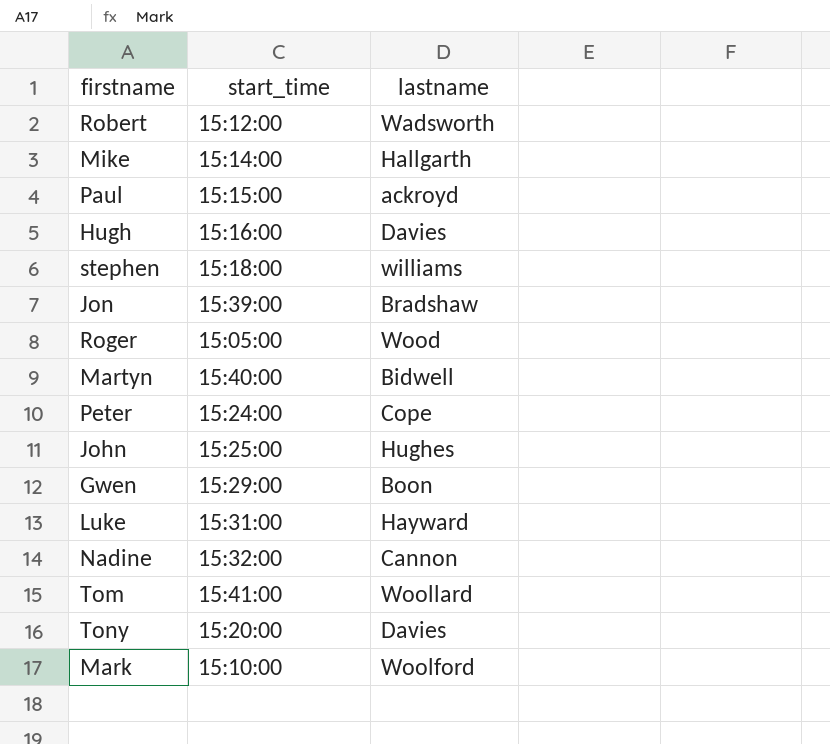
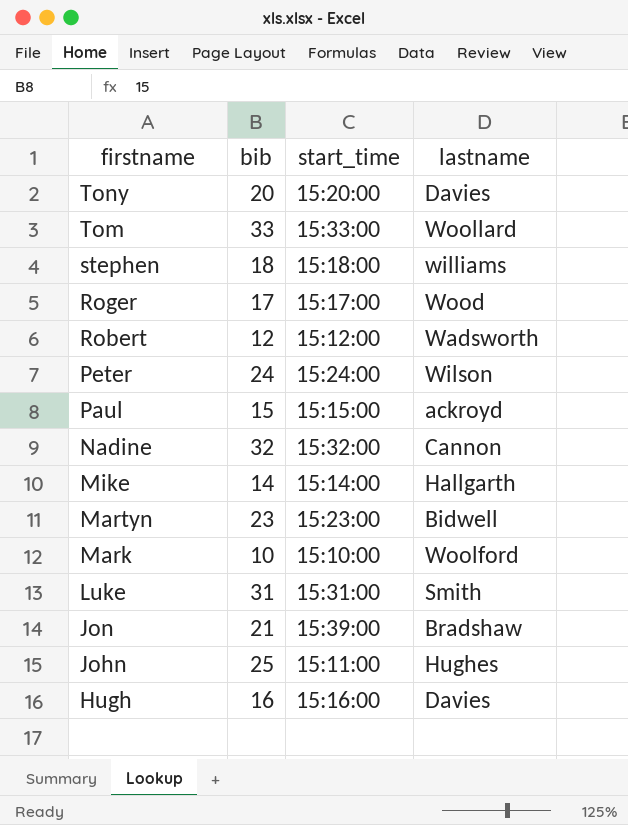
row order: none -> firstname descending
column bib | position: none -> 2
row Gwen: 15:29:00 | Boon -> none
Tom | start_time: 15:41:00 -> 15:33:00
Roger | start_time: 15:05:00 -> 15:17:00
Peter | lastname: Cope -> Wilson
Martyn | start_time: 15:40:00 -> 15:23:00
Luke | lastname: Hayward -> Smith
John | start_time: 15:25:00 -> 15:11:00

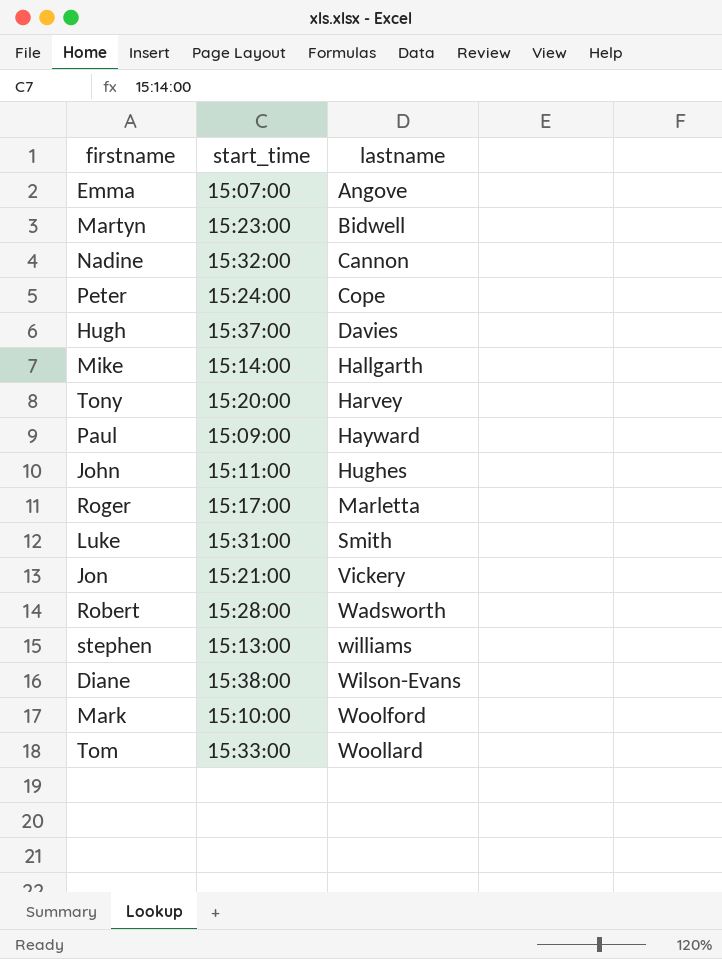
row order: firstname descending -> lastname ascending
column bib | position: 2 -> none
row Emma: none -> 15:07:00 | Angove
Peter | lastname: Wilson -> Cope
Hugh | start_time: 15:16:00 -> 15:37:00
Tony | lastname: Davies -> Harvey
Paul | start_time: 15:15:00 -> 15:09:00
Paul | lastname: ackroyd -> Hayward
Roger | lastname: Wood -> Marletta
Jon | start_time: 15:39:00 -> 15:21:00
Jon | lastname: Bradshaw -> Vickery
Robert | start_time: 15:12:00 -> 15:28:00
stephen | start_time: 15:18:00 -> 15:13:00
row Diane: none -> 15:38:00 | Wilson-Evans

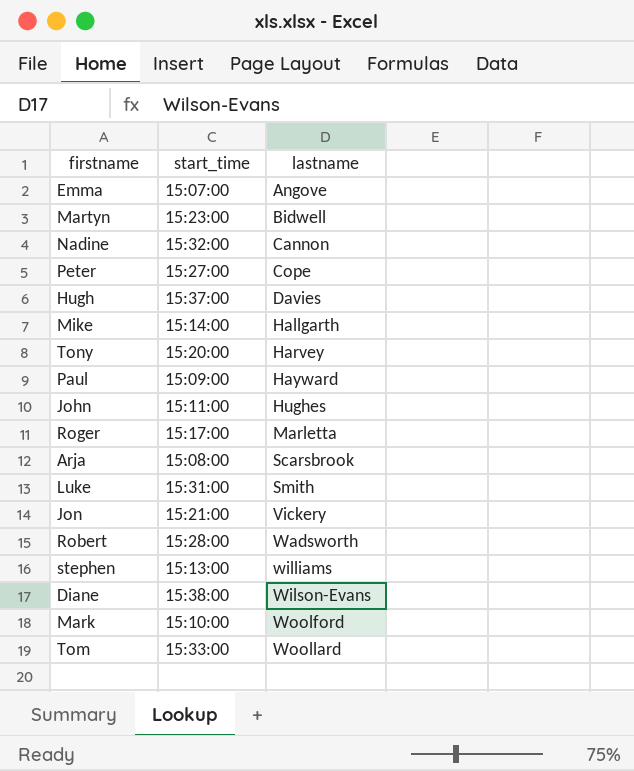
Peter | start_time: 15:24:00 -> 15:27:00
row Arja: none -> 15:08:00 | Scarsbrook

